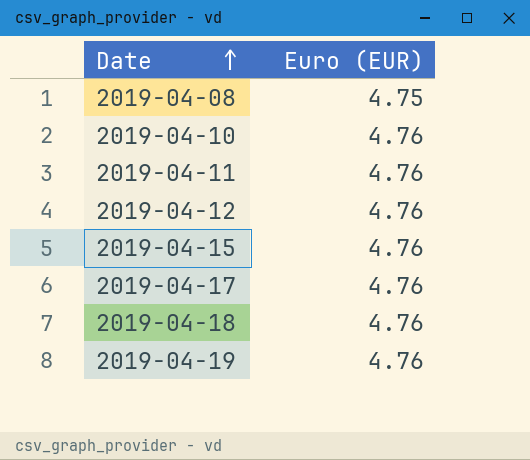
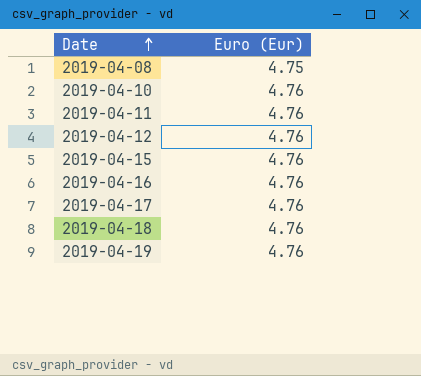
column name: Euro (EUR) -> Euro (Eur)
row 2019-04-16: none -> 4.76

